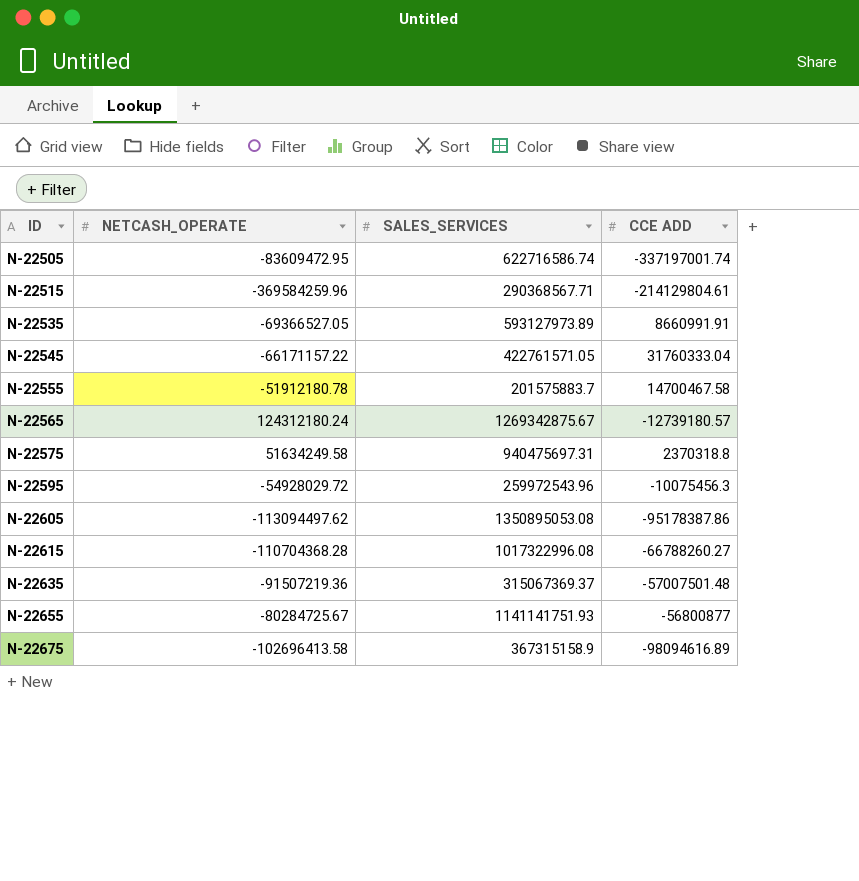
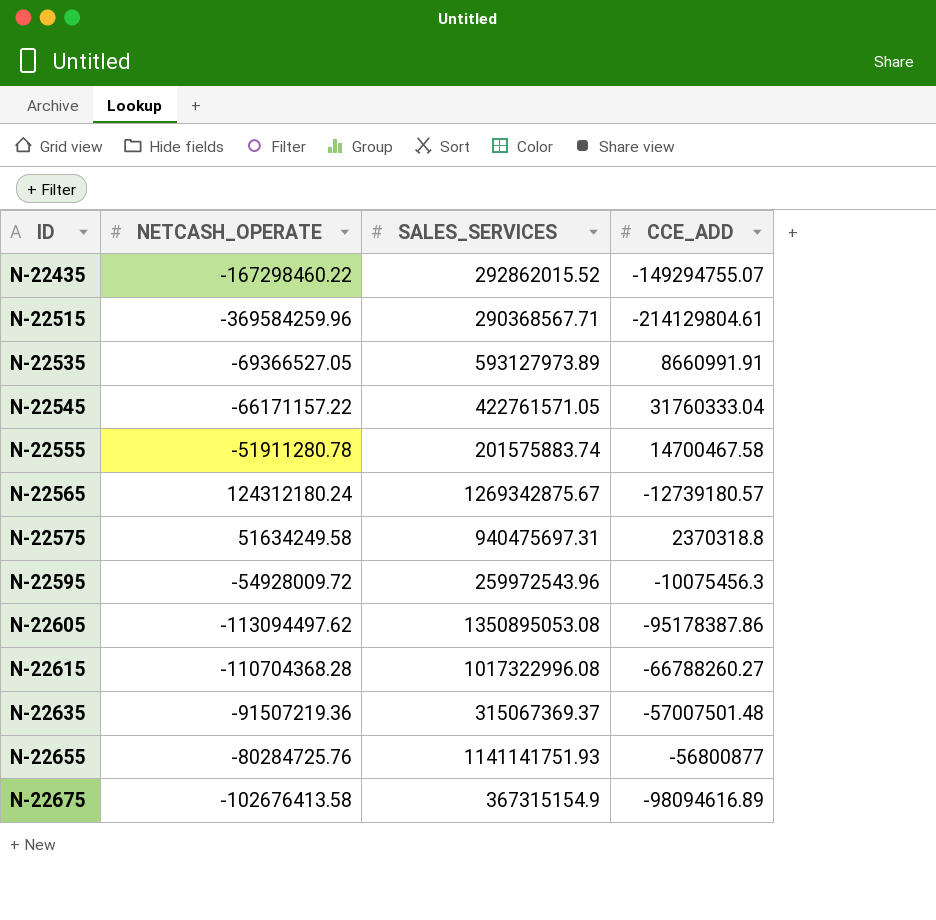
column name: CCE ADD -> CCE_ADD
row N-22505: -83609472.95 | 622716586.74 | -337197001.74 -> none
row N-22435: none -> -167298460.22 | 292862015.52 | -149294755.07
N-22555 | NETCASH_OPERATE: -51912180.78 -> -51911280.78
N-22555 | SALES_SERVICES: 201575883.7 -> 201575883.74
N-22595 | NETCASH_OPERATE: -54928029.72 -> -54928009.72
N-22655 | NETCASH_OPERATE: -80284725.67 -> -80284725.76
N-22675 | NETCASH_OPERATE: -102696413.58 -> -102676413.58
N-22675 | SALES_SERVICES: 367315158.9 -> 367315154.9

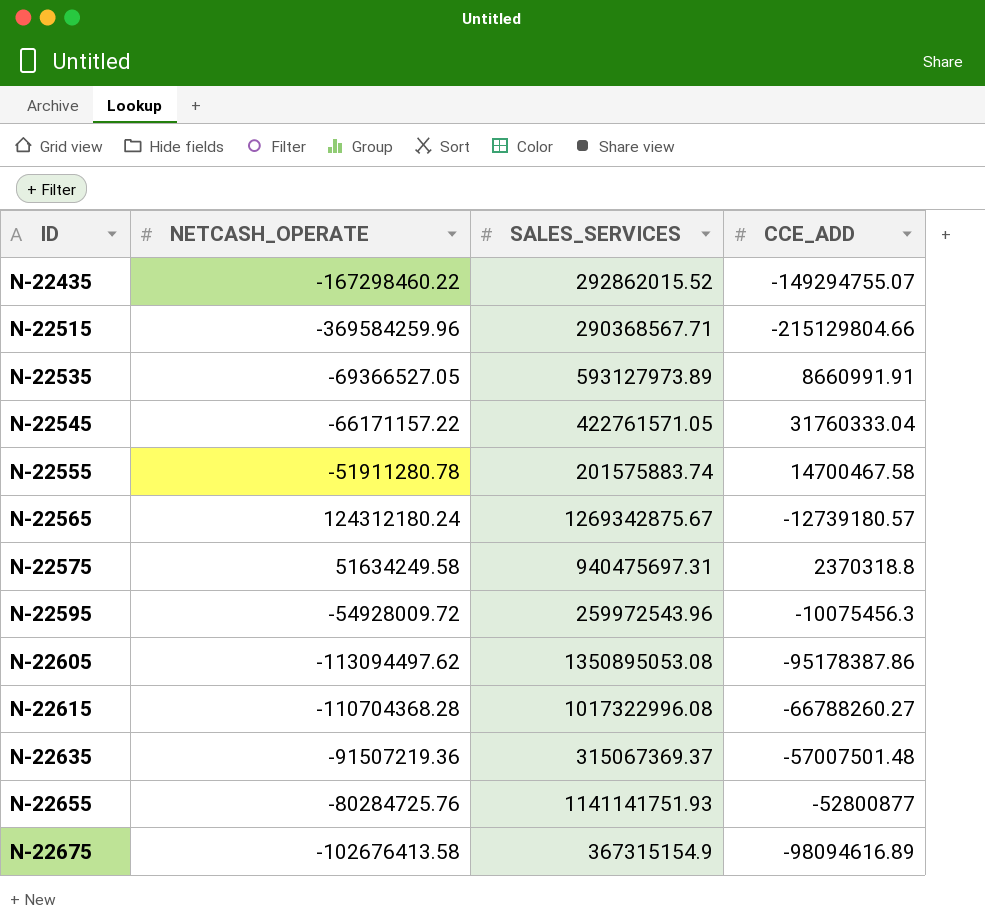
N-22515 | CCE_ADD: -214129804.61 -> -215129804.66
N-22655 | CCE_ADD: -56800877 -> -52800877

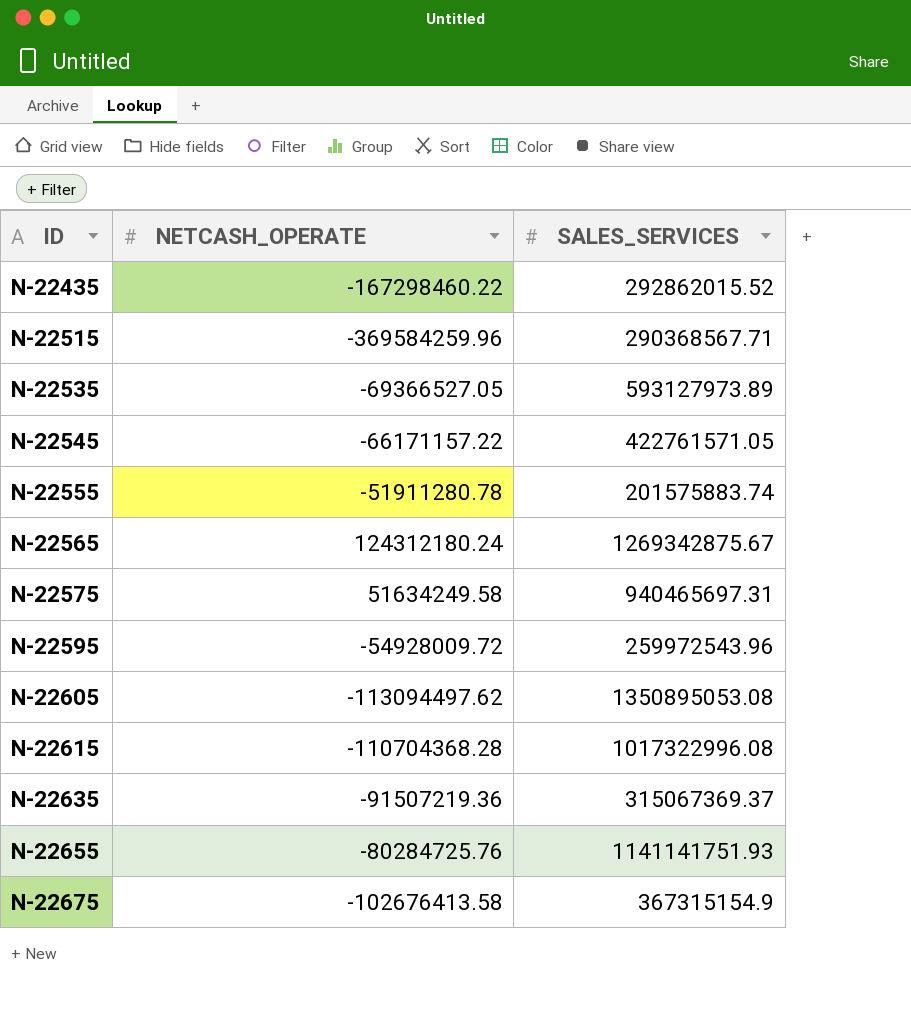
column CCE_ADD | position: 4 -> none
N-22575 | SALES_SERVICES: 940475697.31 -> 940465697.31

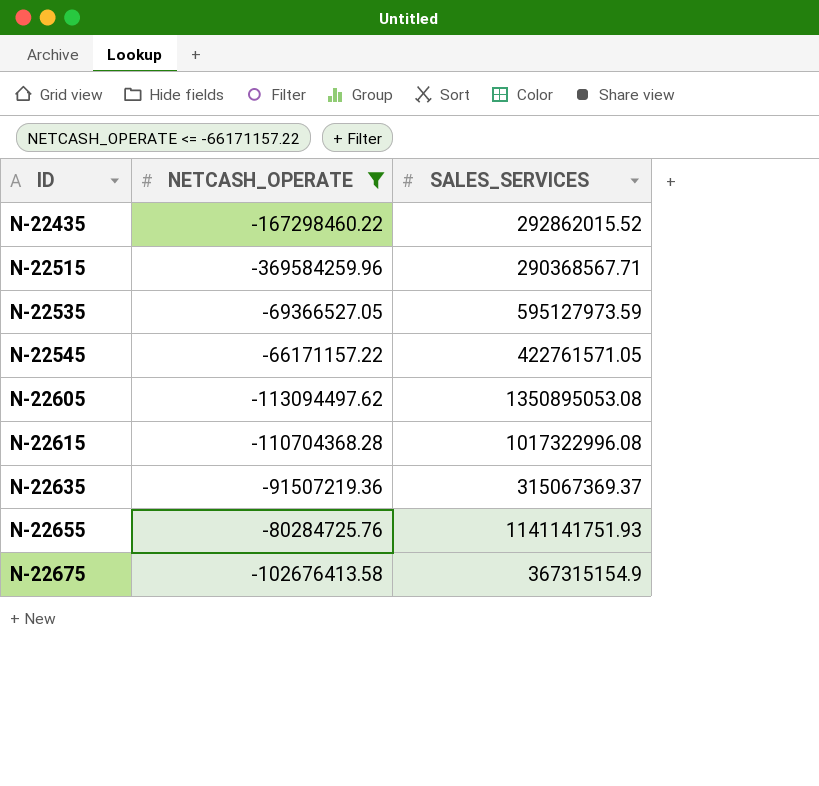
filter: none -> NETCASH_OPERATE <= -66171157.22
N-22535 | SALES_SERVICES: 593127973.89 -> 595127973.59

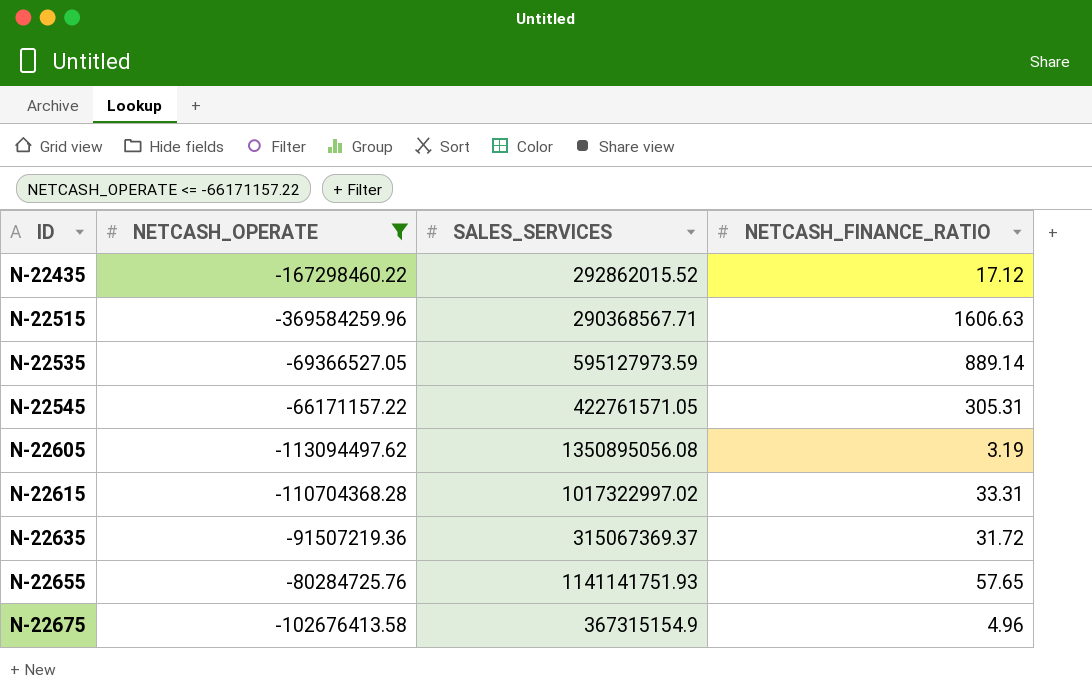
column NETCASH_FINANCE_RATIO | position: none -> 4
N-22605 | SALES_SERVICES: 1350895053.08 -> 1350895056.08
N-22615 | SALES_SERVICES: 1017322996.08 -> 1017322997.02

